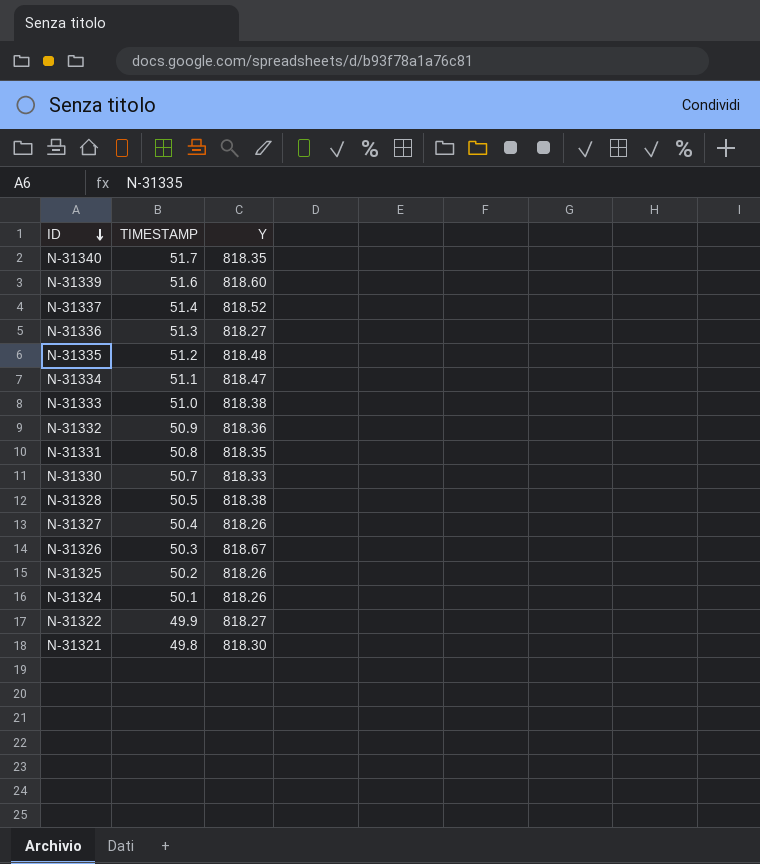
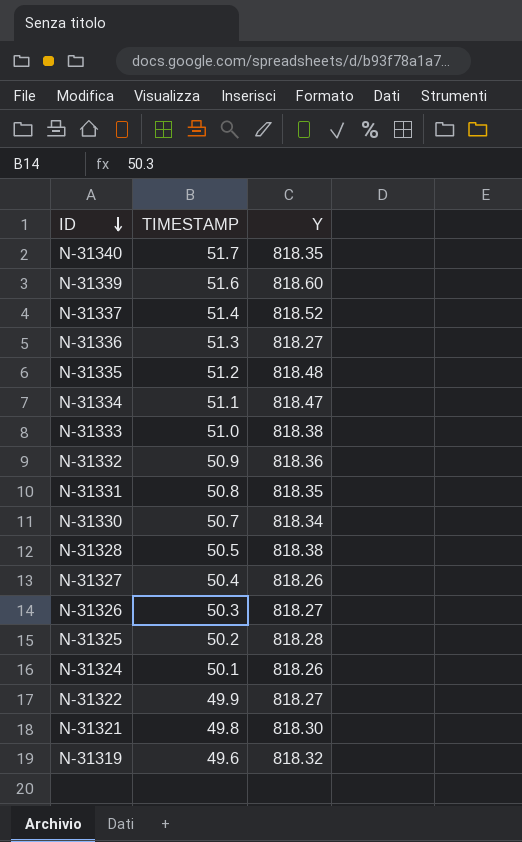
N-31330 | Y: 818.33 -> 818.34
N-31326 | Y: 818.67 -> 818.27
N-31325 | Y: 818.26 -> 818.28
row N-31319: none -> 49.6 | 818.32

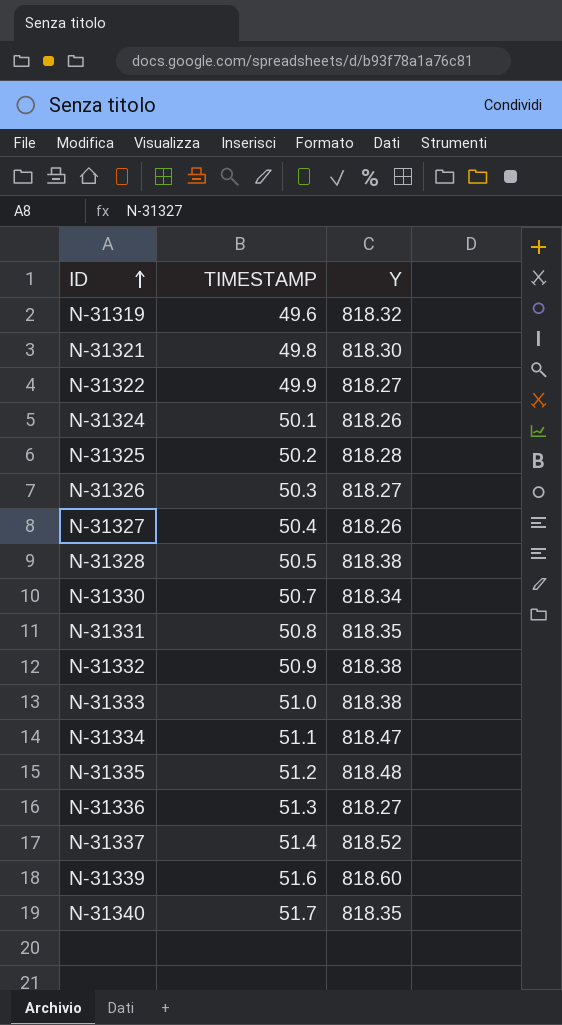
row order: ID descending -> ID ascending
N-31332 | Y: 818.36 -> 818.38

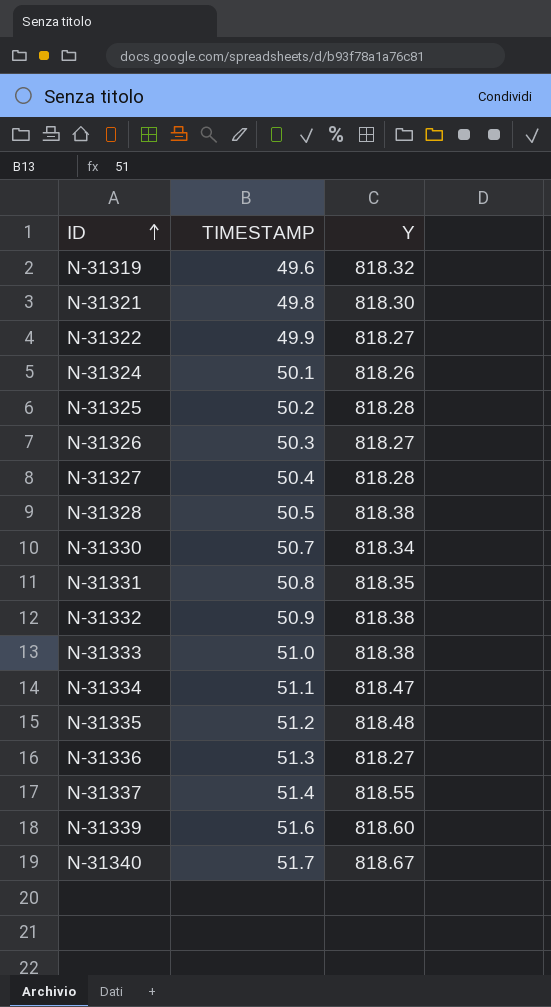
N-31327 | Y: 818.26 -> 818.28
N-31337 | Y: 818.52 -> 818.55
N-31340 | Y: 818.35 -> 818.67

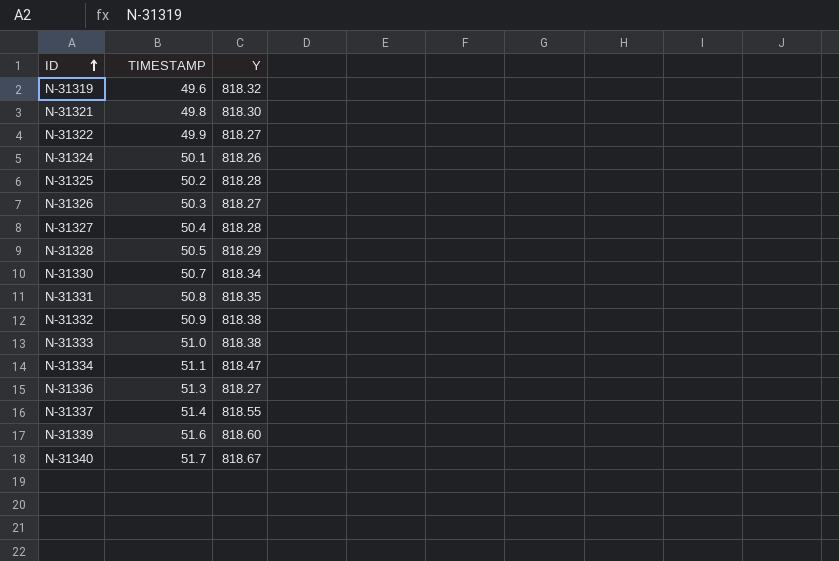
row N-31335: 51.2 | 818.48 -> none
N-31328 | Y: 818.38 -> 818.29

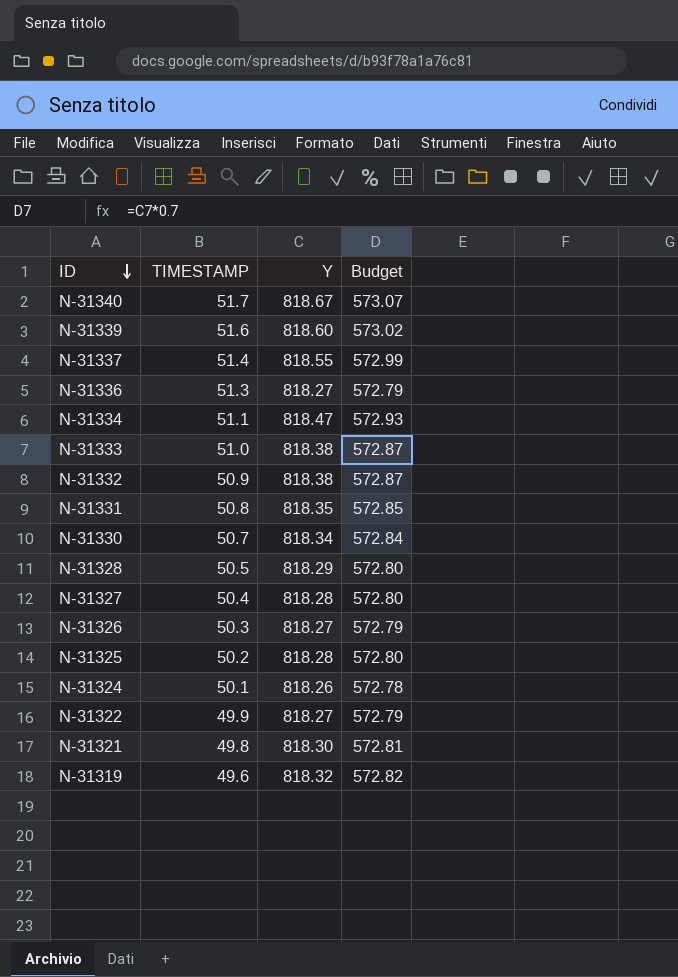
row order: ID ascending -> ID descending
column Budget | formula: none -> [Y] * 0.7

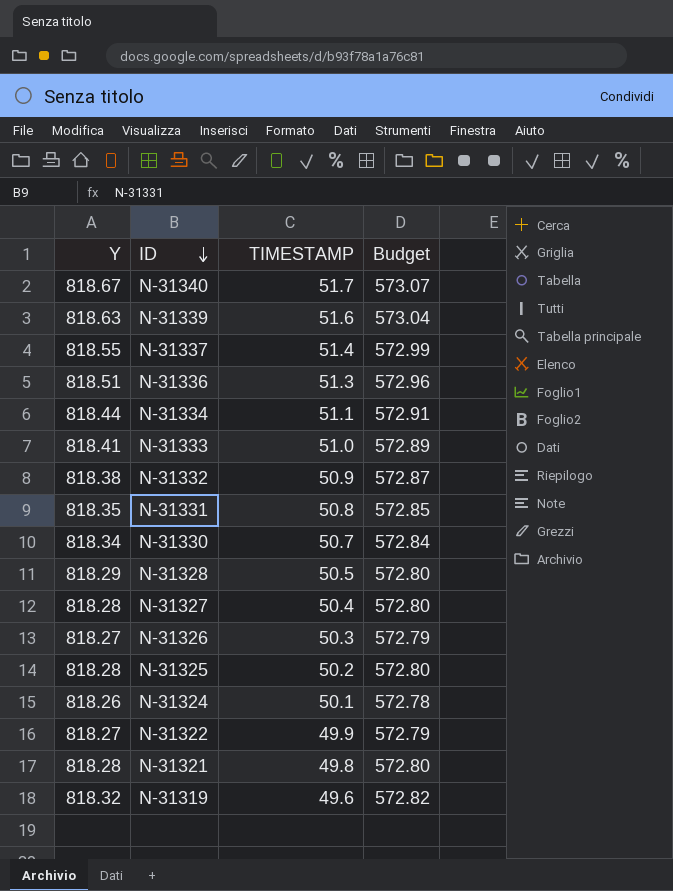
column Y | position: 3 -> 1
N-31339 | Y: 818.60 -> 818.63
N-31339 | Budget: 573.02 -> 573.04
N-31336 | Y: 818.27 -> 818.51
N-31336 | Budget: 572.79 -> 572.96
N-31334 | Y: 818.47 -> 818.44
N-31334 | Budget: 572.93 -> 572.91
N-31333 | Y: 818.38 -> 818.41
N-31333 | Budget: 572.87 -> 572.89
N-31321 | Y: 818.30 -> 818.28
N-31321 | Budget: 572.81 -> 572.80

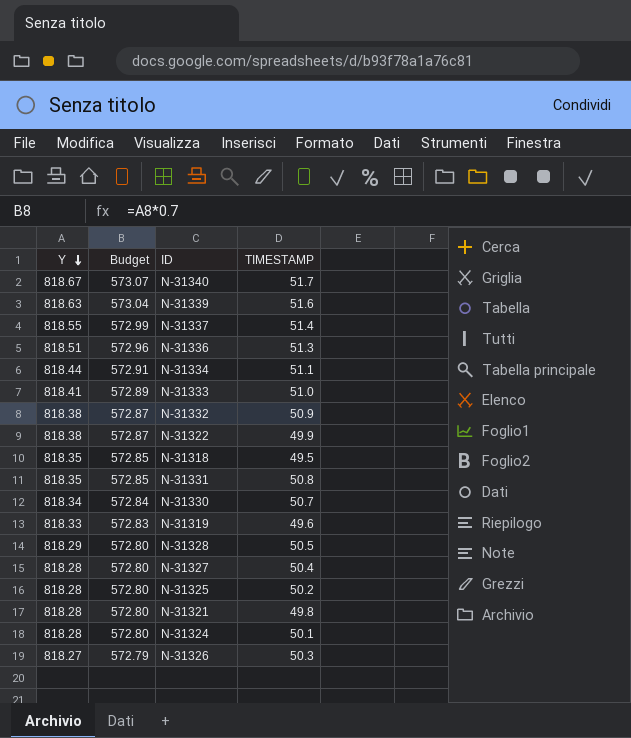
row order: ID descending -> Y descending
column Budget | position: 4 -> 2
N-31322 | Y: 818.27 -> 818.38
N-31322 | Budget: 572.79 -> 572.87
row N-31318: none -> 818.35 | 572.85 | 49.5
N-31319 | Y: 818.32 -> 818.33
N-31319 | Budget: 572.82 -> 572.83
N-31324 | Y: 818.26 -> 818.28
N-31324 | Budget: 572.78 -> 572.80

